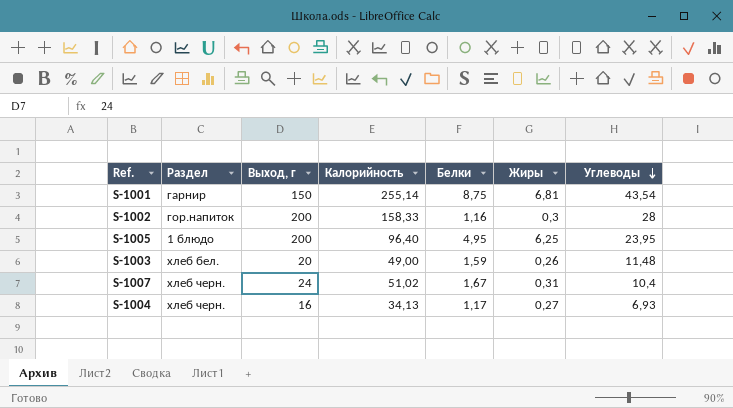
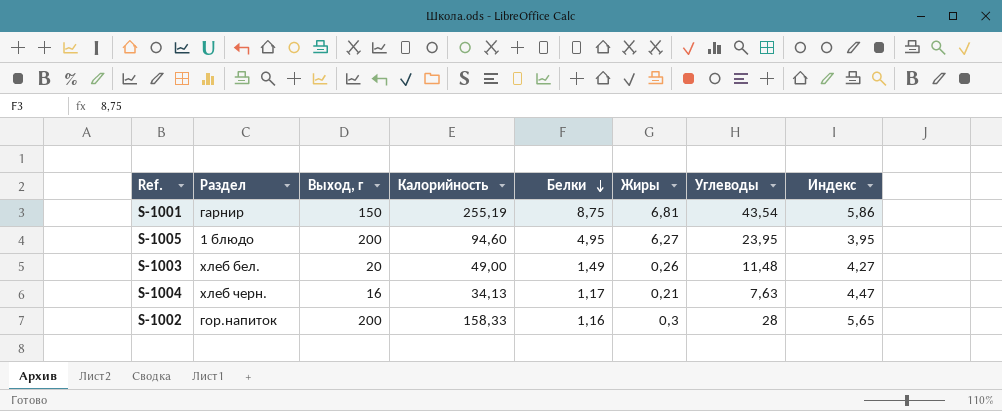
row order: Углеводы descending -> Белки descending
column Индекс | formula: none -> [Калорийность] / [Углеводы]
row S-1007: хлеб черн. | 24 | 51,02 | 1,67 | 0,31 | 10,4 -> none
S-1001 | Калорийность: 255,14 -> 255,19
S-1005 | Калорийность: 96,40 -> 94,60
S-1005 | Жиры: 6,25 -> 6,27
S-1003 | Белки: 1,59 -> 1,49
S-1004 | Жиры: 0,27 -> 0,21
S-1004 | Углеводы: 6,93 -> 7,63

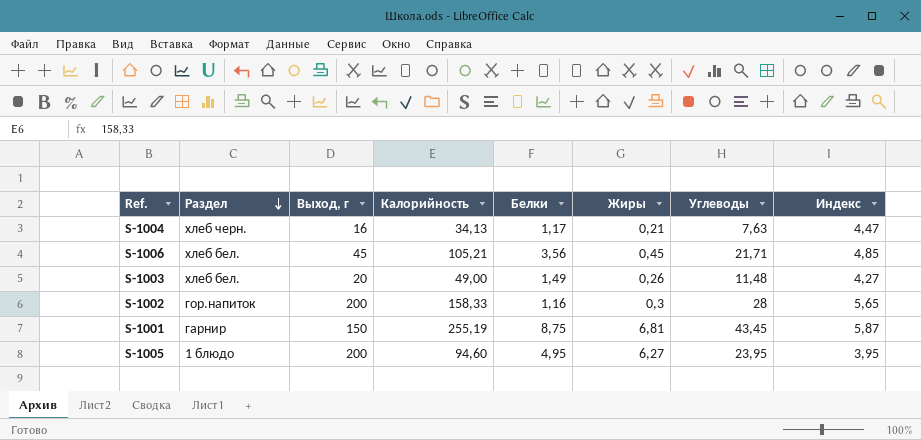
row order: Белки descending -> Раздел descending
row S-1006: none -> хлеб бел. | 45 | 105,21 | 3,56 | 0,45 | 21,71 | 4,85
S-1001 | Углеводы: 43,54 -> 43,45
S-1001 | Индекс: 5,86 -> 5,87

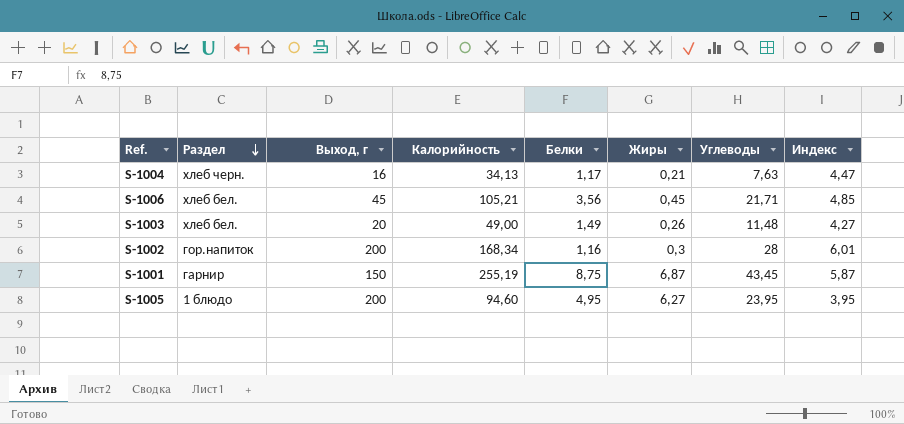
S-1002 | Калорийность: 158,33 -> 168,34
S-1002 | Индекс: 5,65 -> 6,01
S-1001 | Жиры: 6,81 -> 6,87

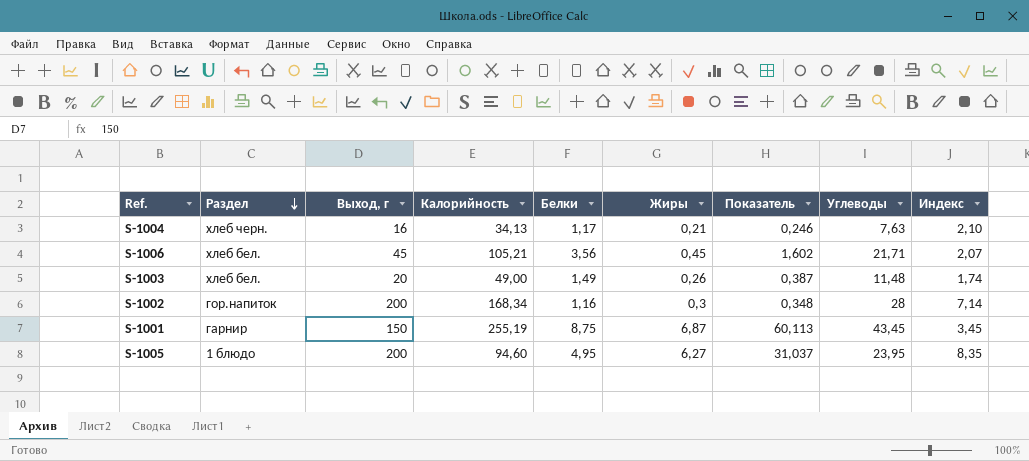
column Показатель | formula: none -> [Белки] * [Жиры]
column Индекс | formula: [Калорийность] / [Углеводы] -> [Выход, г] / [Углеводы]

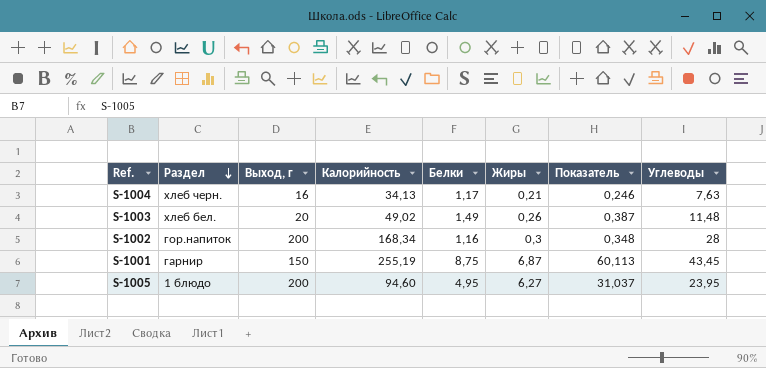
column Индекс | formula: [Выход, г] / [Углеводы] -> none
row S-1006: хлеб бел. | 45 | 105,21 | 3,56 | 0,45 | 1,602 | 21,71 | 2,07 -> none
S-1003 | Калорийность: 49,00 -> 49,02

